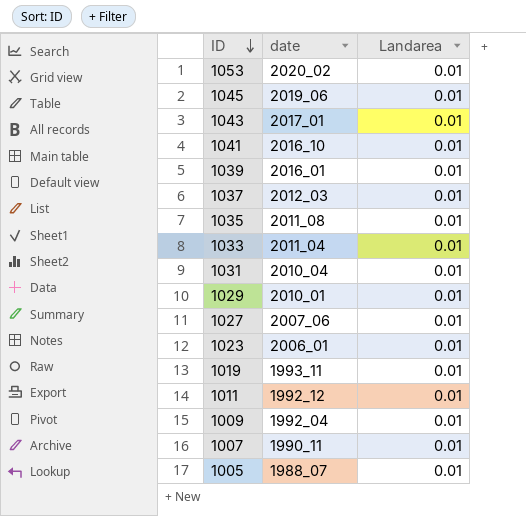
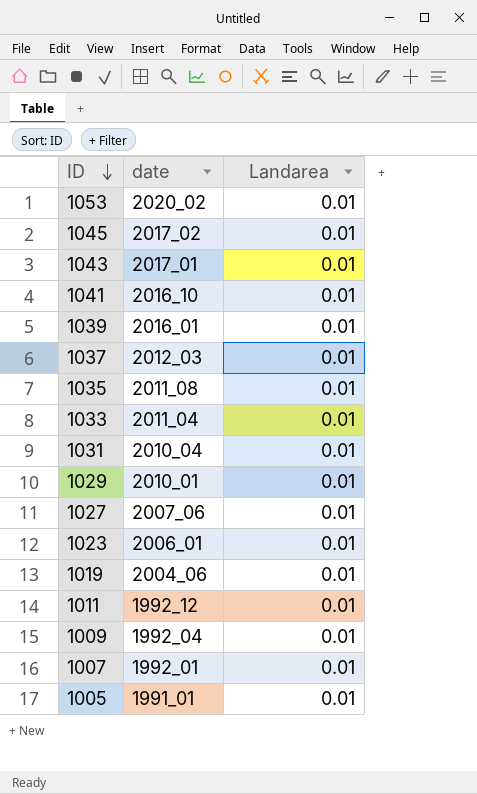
1045 | date: 2019_06 -> 2017_02
1019 | date: 1993_11 -> 2004_06
1007 | date: 1990_11 -> 1992_01
1005 | date: 1988_07 -> 1991_01

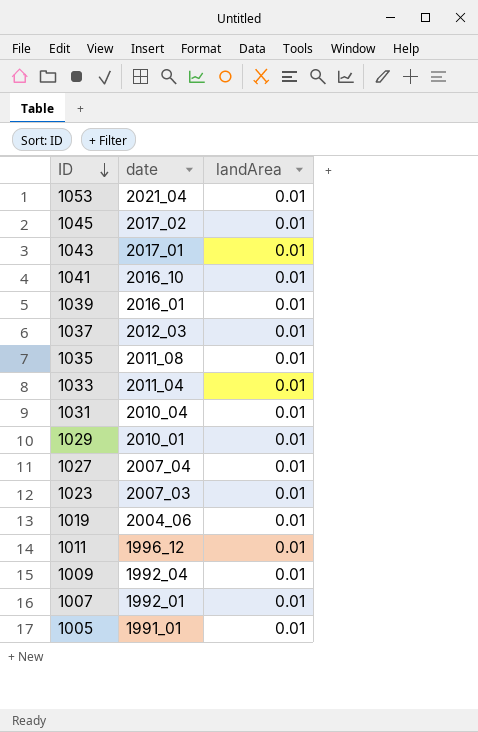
column name: Landarea -> landArea
1053 | date: 2020_02 -> 2021_04
1027 | date: 2007_06 -> 2007_04
1023 | date: 2006_01 -> 2007_03
1011 | date: 1992_12 -> 1996_12

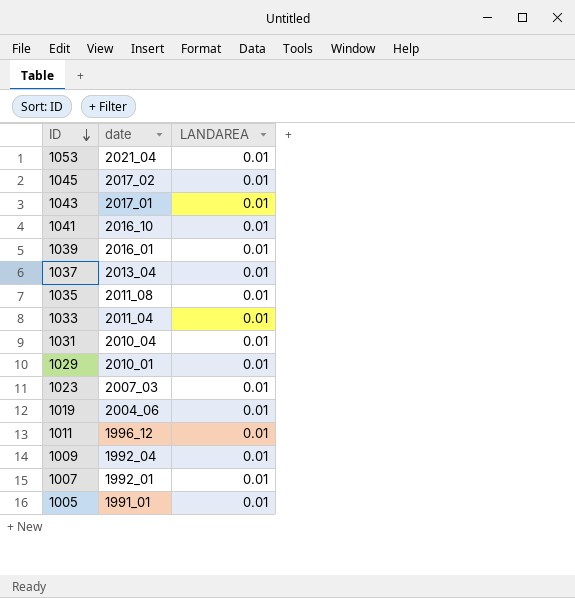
column name: landArea -> LANDAREA
row 1027: 2007_04 | 0.01 -> none
1037 | date: 2012_03 -> 2013_04

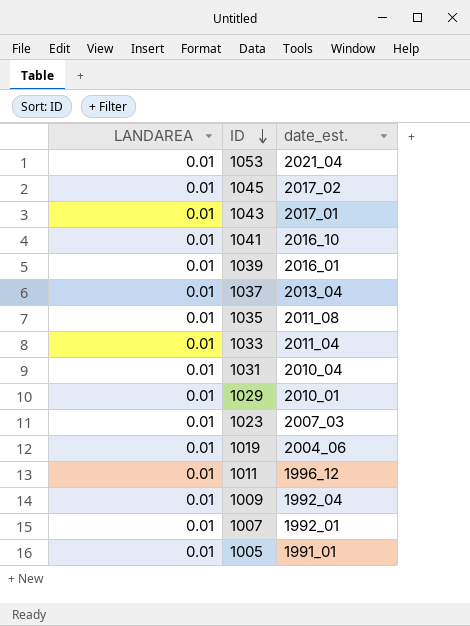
column LANDAREA | position: 3 -> 1
column name: date -> date_est.

